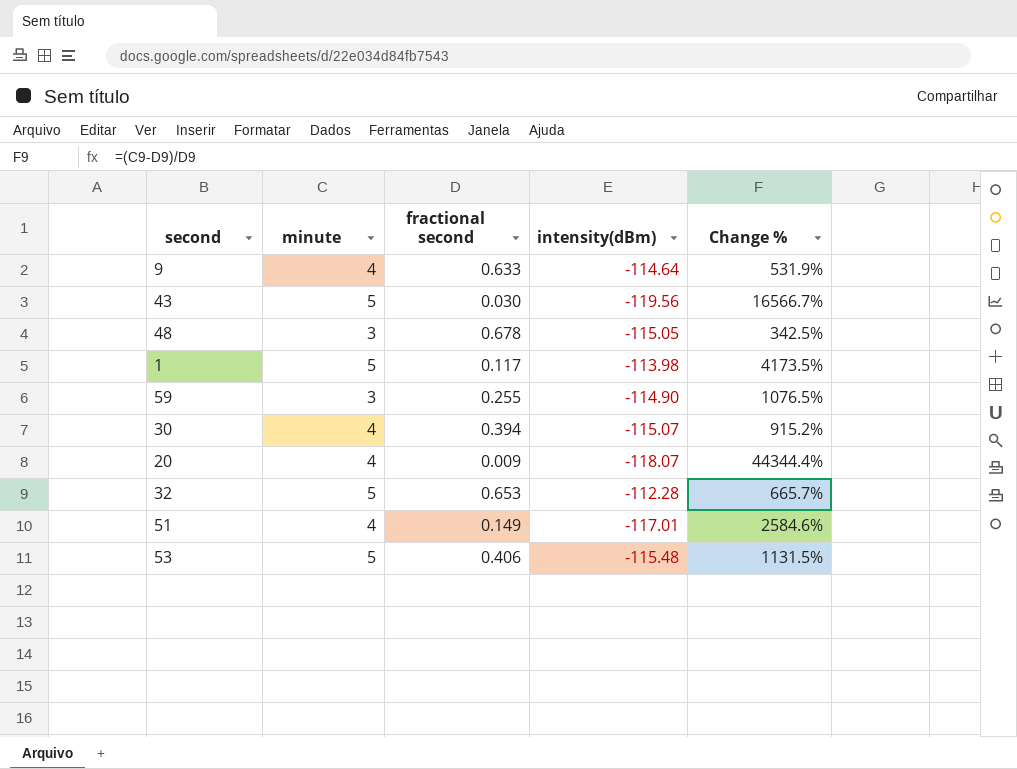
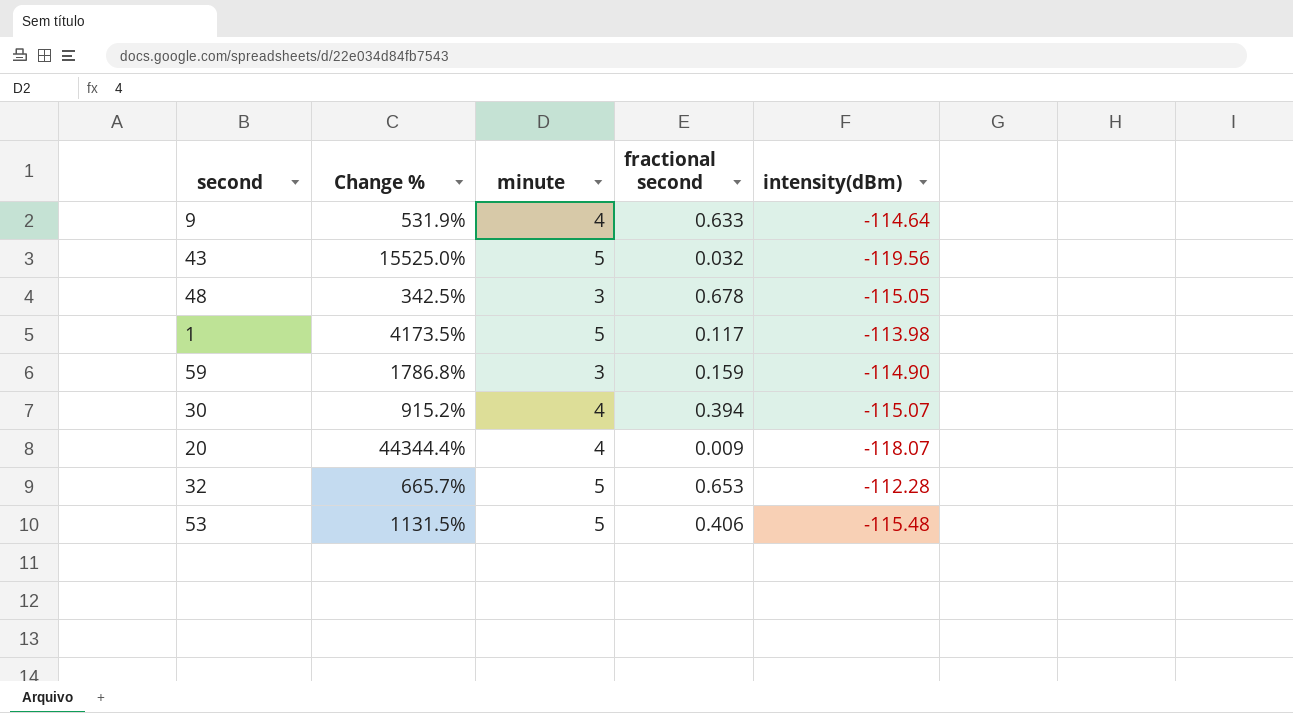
column Change % | position: 5 -> 2
row 51: 4 | 0.149 | -117.01 | 2584.6% -> none
43 | Change %: 16566.7% -> 15525.0%
43 | fractional second: 0.030 -> 0.032
59 | Change %: 1076.5% -> 1786.8%
59 | fractional second: 0.255 -> 0.159

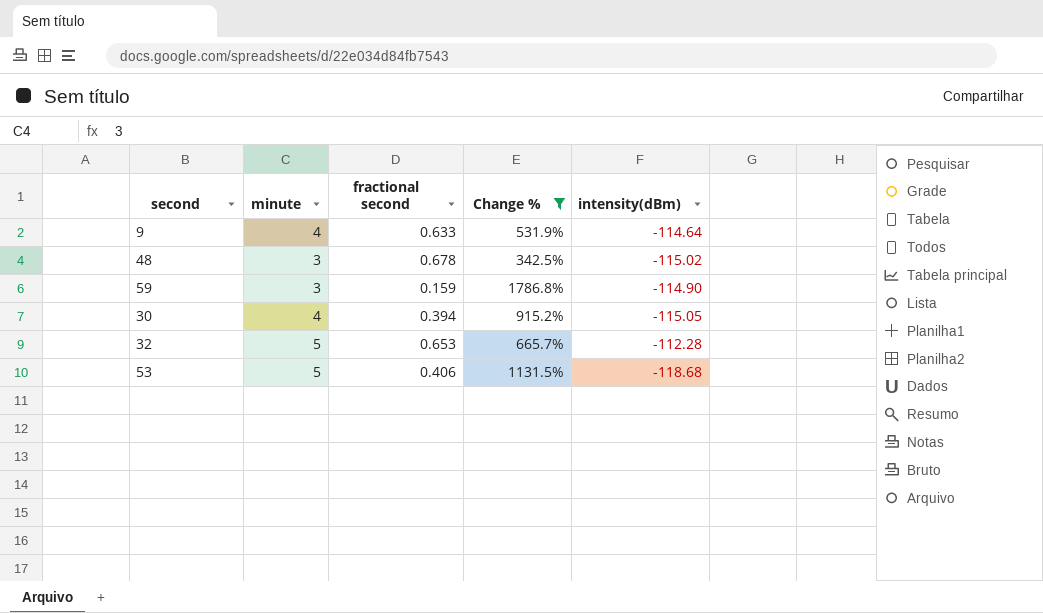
filter: none -> Change % <= 1786.8%
column Change % | position: 2 -> 4
48 | intensity(dBm): -115.05 -> -115.02
30 | intensity(dBm): -115.07 -> -115.05
53 | intensity(dBm): -115.48 -> -118.68

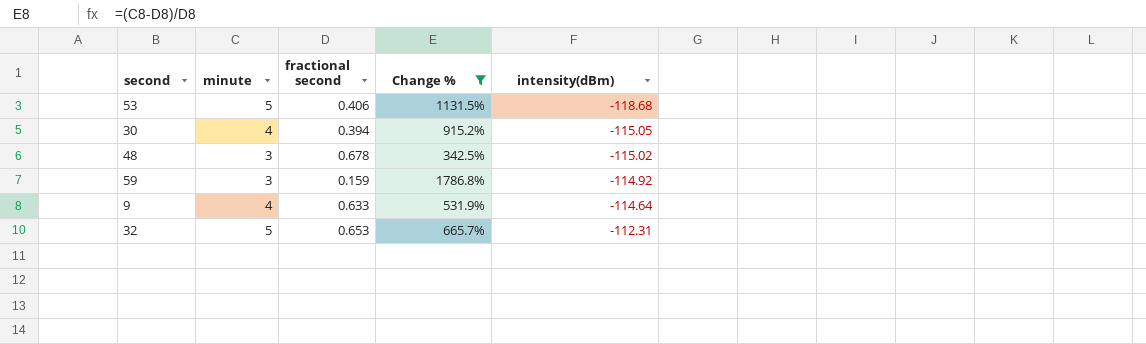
row order: none -> intensity(dBm) ascending
59 | intensity(dBm): -114.90 -> -114.92
32 | intensity(dBm): -112.28 -> -112.31

